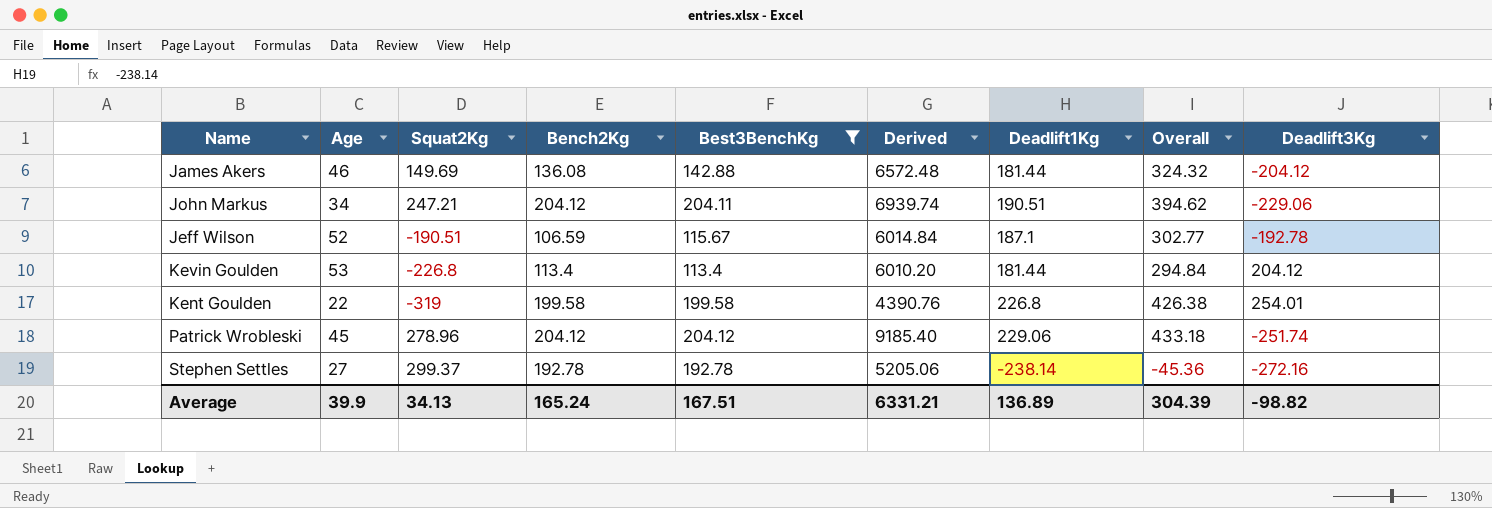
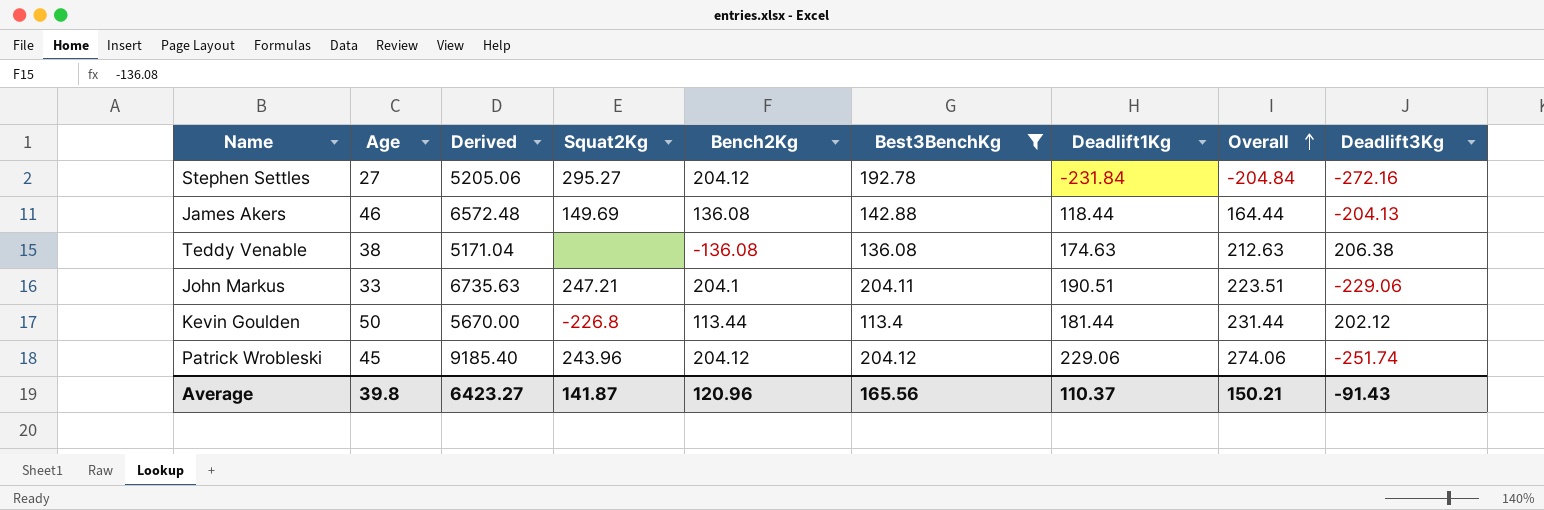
row order: none -> Overall ascending
column Derived | position: 6 -> 3
column Overall | formula: [Best3BenchKg] + [Deadlift1Kg] -> [Age] + [Deadlift1Kg]
row Jeff Wilson: 52 | -190.51 | 106.59 | 115.67 | 6014.84 | 187.1 | 302.77 | -192.78 -> none
row Kent Goulden: 22 | -319 | 199.58 | 199.58 | 4390.76 | 226.8 | 426.38 | 254.01 -> none
Stephen Settles | Squat2Kg: 299.37 -> 295.27
Stephen Settles | Bench2Kg: 192.78 -> 204.12
Stephen Settles | Deadlift1Kg: -238.14 -> -231.84
James Akers | Deadlift1Kg: 181.44 -> 118.44
James Akers | Deadlift3Kg: -204.12 -> -204.13
row Teddy Venable: none -> 38 | 5171.04 | none | -136.08 | 136.08 | 174.63 | 212.63 | 206.38
John Markus | Age: 34 -> 33
John Markus | Derived: 6939.74 -> 6735.63
John Markus | Bench2Kg: 204.12 -> 204.1
Kevin Goulden | Age: 53 -> 50
Kevin Goulden | Derived: 6010.20 -> 5670.00
Kevin Goulden | Bench2Kg: 113.4 -> 113.44
Kevin Goulden | Deadlift3Kg: 204.12 -> 202.12
Patrick Wrobleski | Squat2Kg: 278.96 -> 243.96
Average | Age: 39.9 -> 39.8
Average | Derived: 6331.21 -> 6423.27
Average | Squat2Kg: 34.13 -> 141.87
Average | Bench2Kg: 165.24 -> 120.96
Average | Best3BenchKg: 167.51 -> 165.56
Average | Deadlift1Kg: 136.89 -> 110.37
Average | Overall: 304.39 -> 150.21
Average | Deadlift3Kg: -98.82 -> -91.43

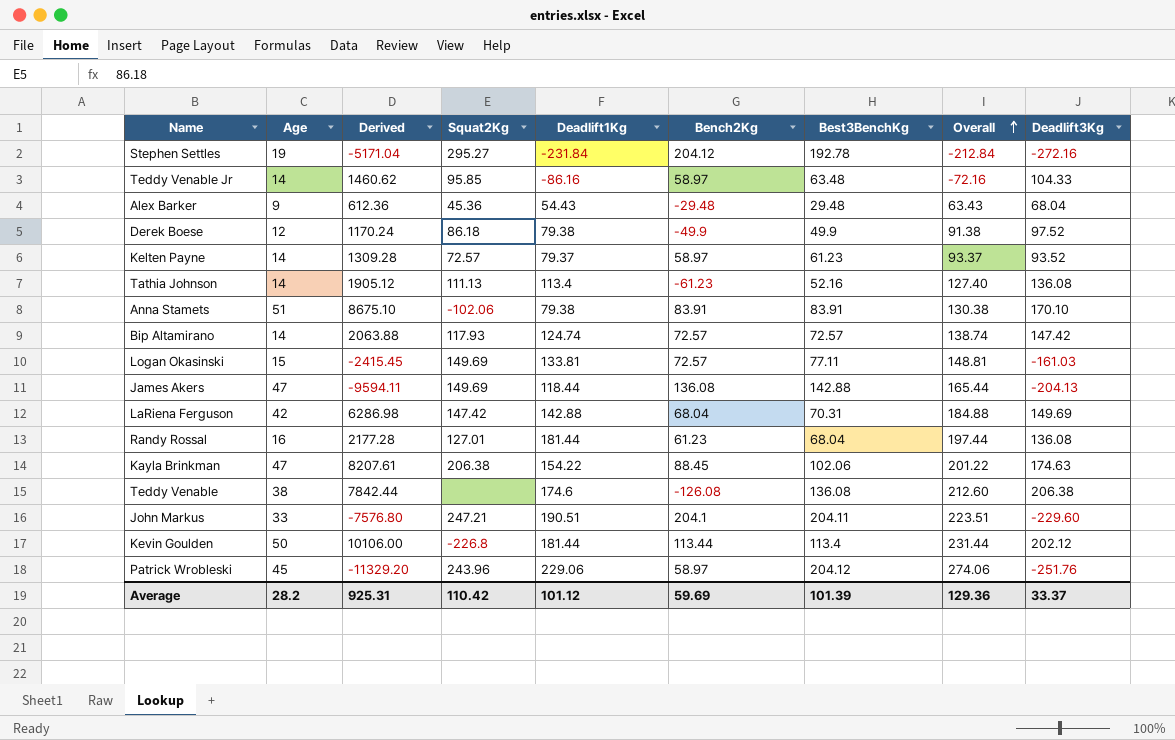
filter: Best3BenchKg >= 113.4 -> none
column Derived | formula: [Age] * [Best3BenchKg] -> [Age] * [Deadlift3Kg]
column Deadlift1Kg | position: 7 -> 5
Stephen Settles | Age: 27 -> 19
Stephen Settles | Overall: -204.84 -> -212.84
James Akers | Age: 46 -> 47
James Akers | Overall: 164.44 -> 165.44
Teddy Venable | Deadlift1Kg: 174.63 -> 174.6
Teddy Venable | Bench2Kg: -136.08 -> -126.08
Teddy Venable | Overall: 212.63 -> 212.60
John Markus | Deadlift3Kg: -229.06 -> -229.60
Patrick Wrobleski | Bench2Kg: 204.12 -> 58.97
Patrick Wrobleski | Deadlift3Kg: -251.74 -> -251.76
Average | Age: 39.8 -> 28.2
Average | Derived: 6423.27 -> 925.31
Average | Squat2Kg: 141.87 -> 110.42
Average | Deadlift1Kg: 110.37 -> 101.12
Average | Bench2Kg: 120.96 -> 59.69
Average | Best3BenchKg: 165.56 -> 101.39
Average | Overall: 150.21 -> 129.36
Average | Deadlift3Kg: -91.43 -> 33.37

